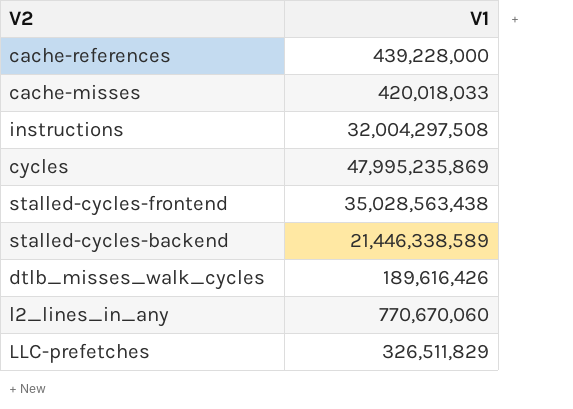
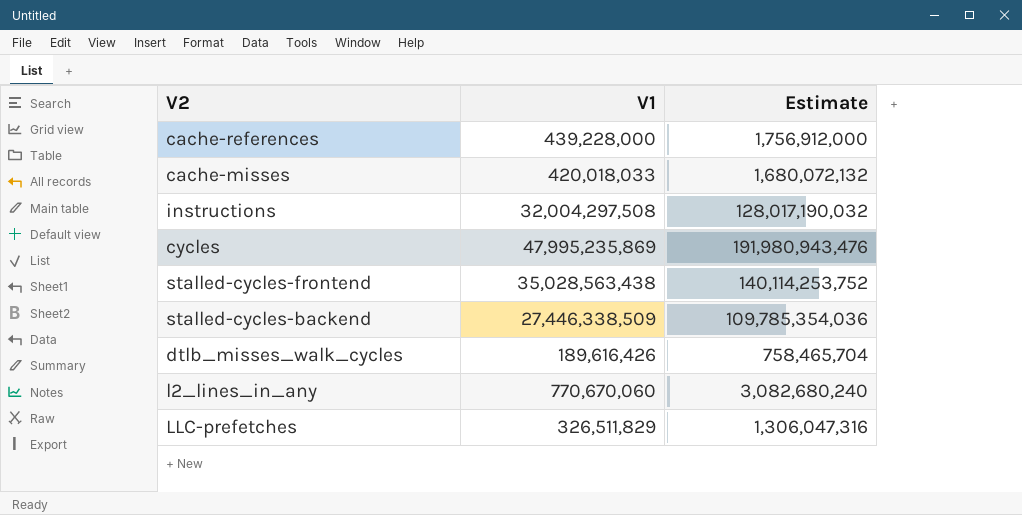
column Estimate | formula: none -> [V1] * 4
stalled-cycles-backend | V1: 21,446,338,589 -> 27,446,338,509

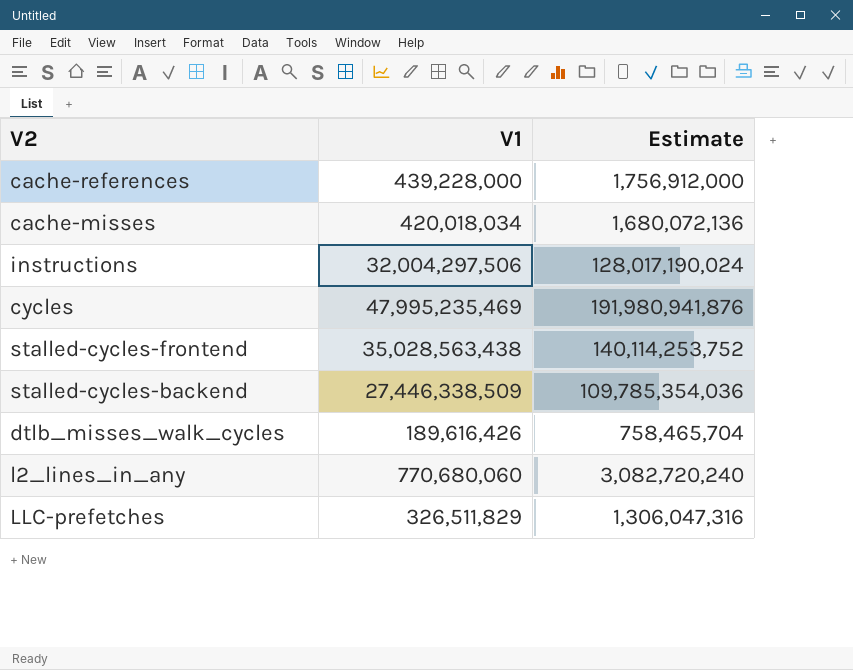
cache-misses | V1: 420,018,033 -> 420,018,034
cache-misses | Estimate: 1,680,072,132 -> 1,680,072,136
instructions | V1: 32,004,297,508 -> 32,004,297,506
instructions | Estimate: 128,017,190,032 -> 128,017,190,024
cycles | V1: 47,995,235,869 -> 47,995,235,469
cycles | Estimate: 191,980,943,476 -> 191,980,941,876
l2_lines_in_any | V1: 770,670,060 -> 770,680,060
l2_lines_in_any | Estimate: 3,082,680,240 -> 3,082,720,240

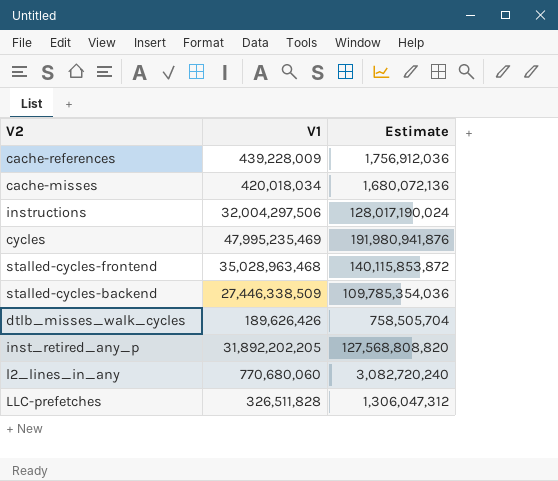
cache-references | V1: 439,228,000 -> 439,228,009
cache-references | Estimate: 1,756,912,000 -> 1,756,912,036
stalled-cycles-frontend | V1: 35,028,563,438 -> 35,028,963,468
stalled-cycles-frontend | Estimate: 140,114,253,752 -> 140,115,853,872
dtlb_misses_walk_cycles | V1: 189,616,426 -> 189,626,426
dtlb_misses_walk_cycles | Estimate: 758,465,704 -> 758,505,704
row inst_retired_any_p: none -> 31,892,202,205 | 127,568,808,820
LLC-prefetches | V1: 326,511,829 -> 326,511,828
LLC-prefetches | Estimate: 1,306,047,316 -> 1,306,047,312

